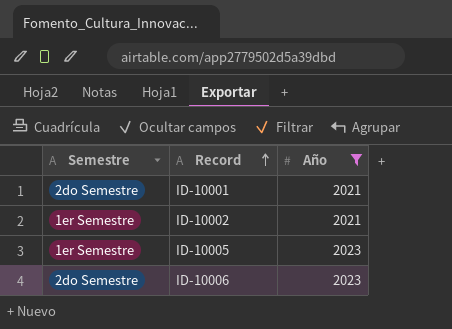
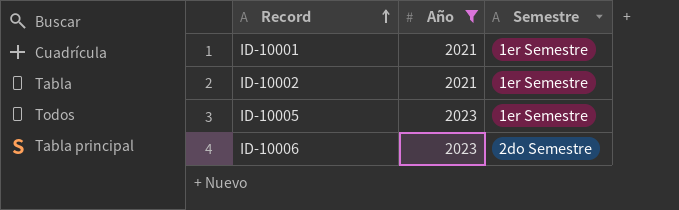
column Semestre | position: 1 -> 3
ID-10001 | Semestre: 2do Semestre -> 1er Semestre

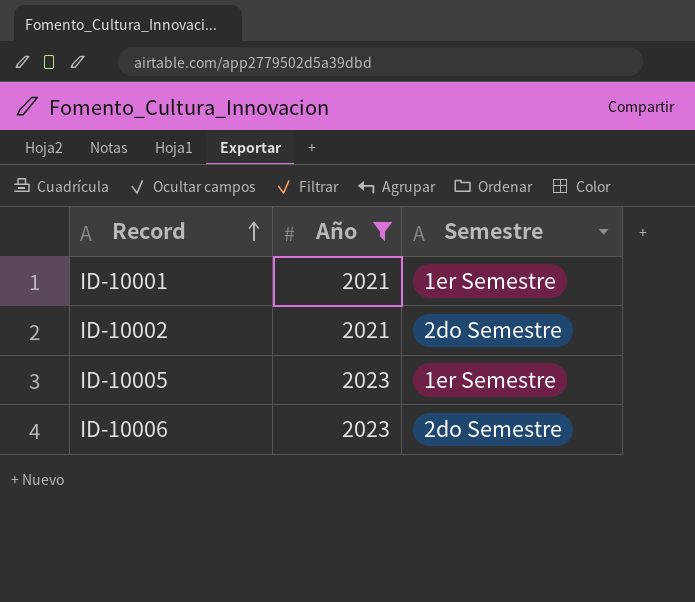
ID-10002 | Semestre: 1er Semestre -> 2do Semestre

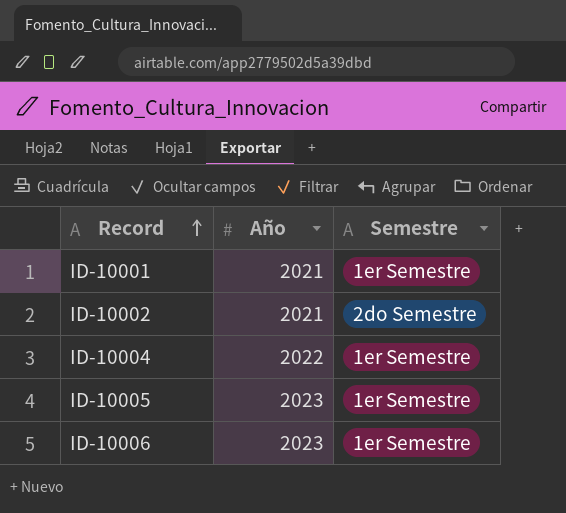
filter: Año != 2022 -> none
ID-10006 | Semestre: 2do Semestre -> 1er Semestre

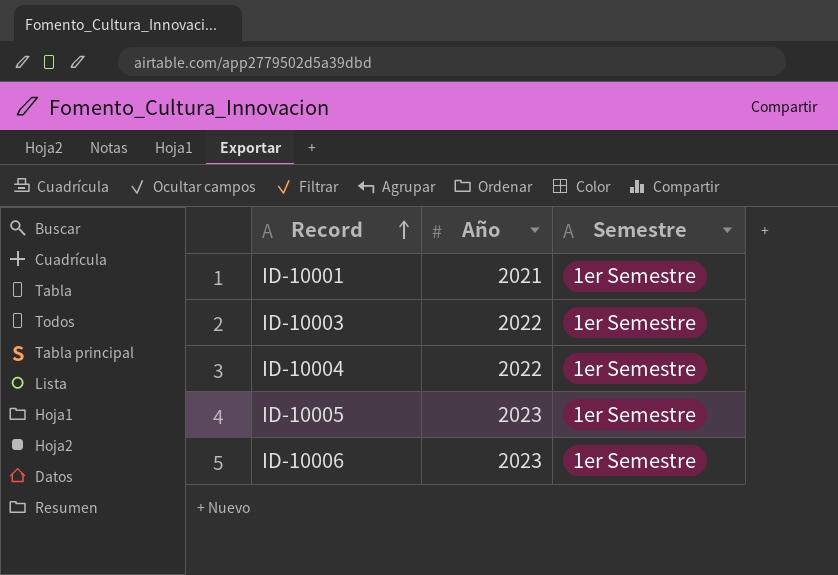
row ID-10002: 2021 | 2do Semestre -> none
row ID-10003: none -> 2022 | 1er Semestre

